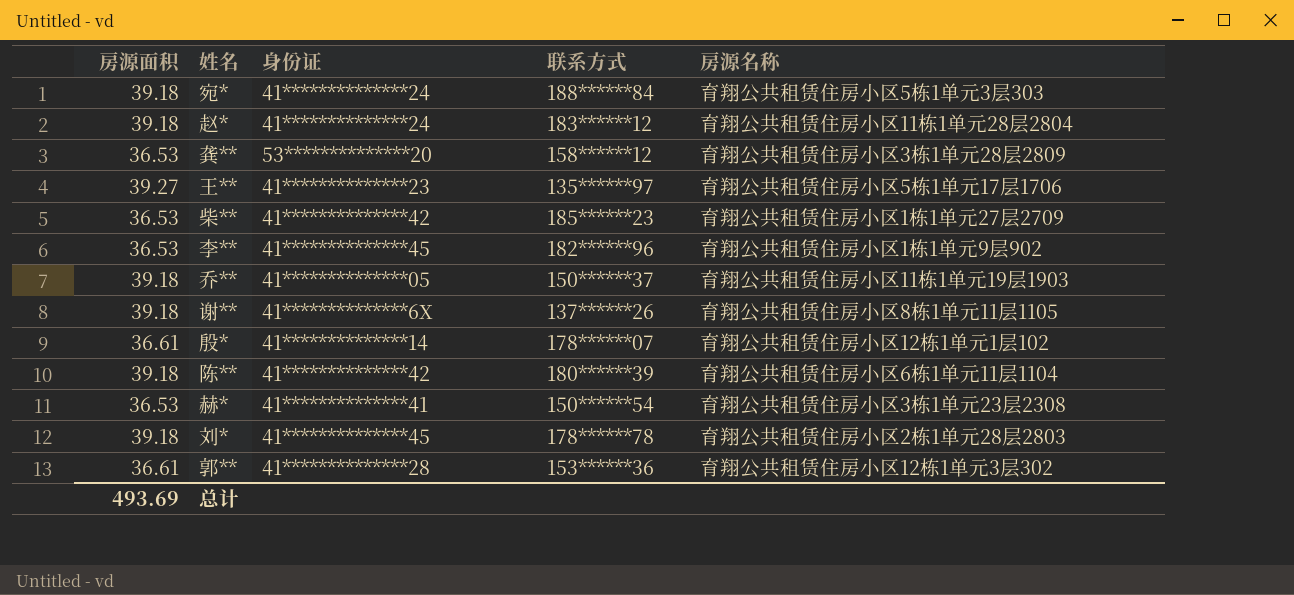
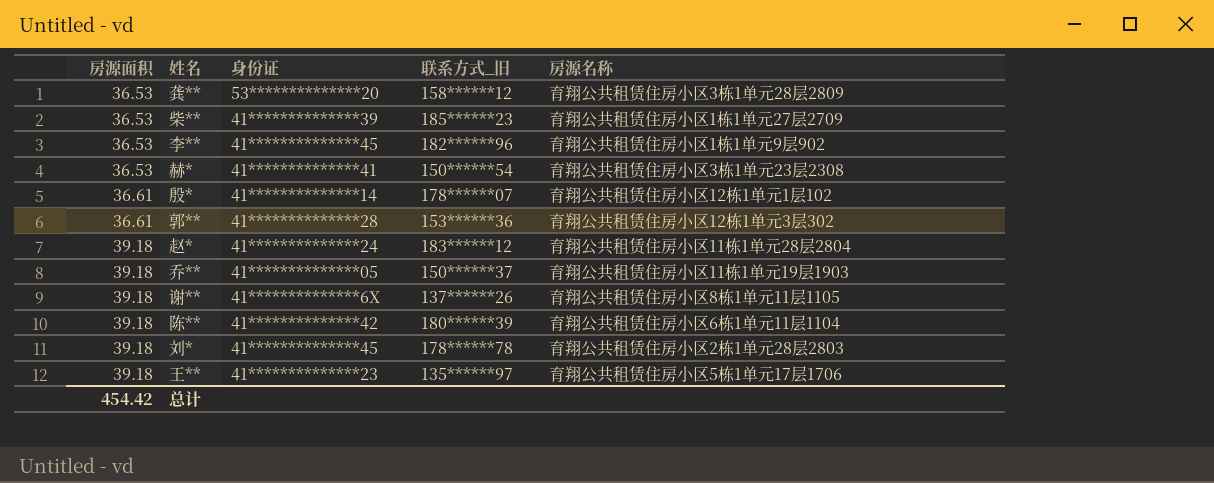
row order: none -> 房源面积 ascending
column name: 联系方式 -> 联系方式_旧
row 宛*: 39.18 | 41**************24 | 188******84 | 育翔公共租赁住房小区5栋1单元3层303 -> none
柴** | 身份证: 41**************42 -> 41**************39
王** | 房源面积: 39.27 -> 39.18
总计 | 房源面积: 493.69 -> 454.42

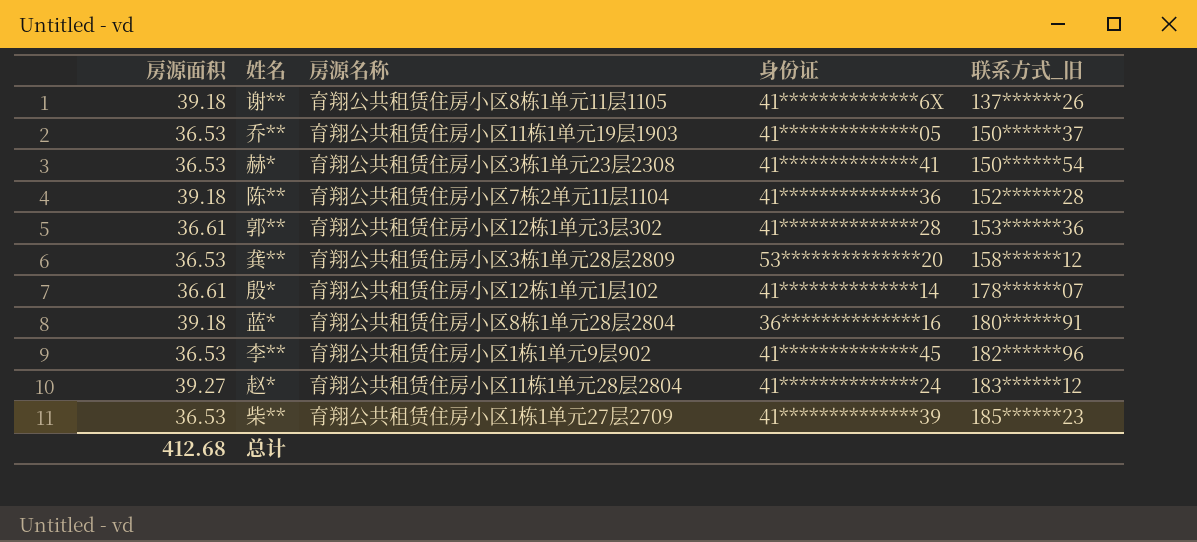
row order: 房源面积 ascending -> 联系方式_旧 ascending
column 房源名称 | position: 5 -> 3
row 刘*: 39.18 | 41**************45 | 178******78 | 育翔公共租赁住房小区2栋1单元28层2803 -> none
row 王**: 39.18 | 41**************23 | 135******97 | 育翔公共租赁住房小区5栋1单元17层1706 -> none
乔** | 房源面积: 39.18 -> 36.53
陈** | 房源名称: 育翔公共租赁住房小区6栋1单元11层1104 -> 育翔公共租赁住房小区7栋2单元11层1104
陈** | 身份证: 41**************42 -> 41**************36
陈** | 联系方式_旧: 180******39 -> 152******28
row 蓝*: none -> 39.18 | 育翔公共租赁住房小区8栋1单元28层2804 | 36**************16 | 180******91
赵* | 房源面积: 39.18 -> 39.27
总计 | 房源面积: 454.42 -> 412.68

